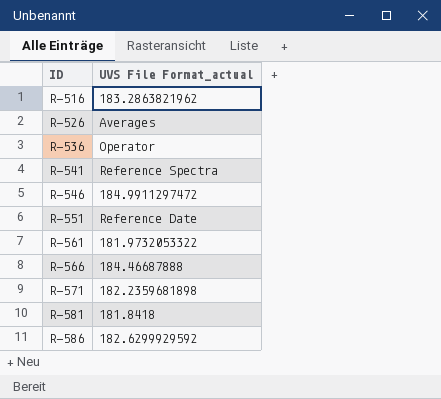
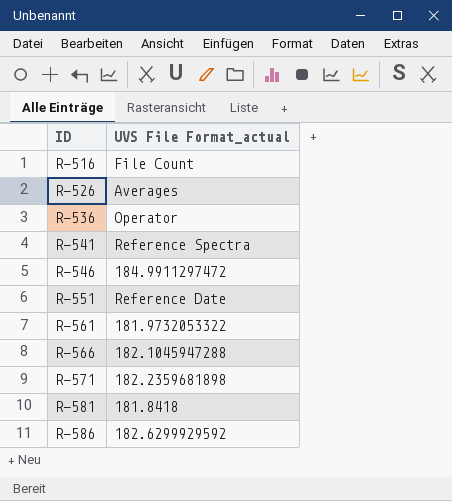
R-516 | UVS File Format_actual: 183.2863821962 -> File Count
R-566 | UVS File Format_actual: 184.46687888 -> 182.1045947288

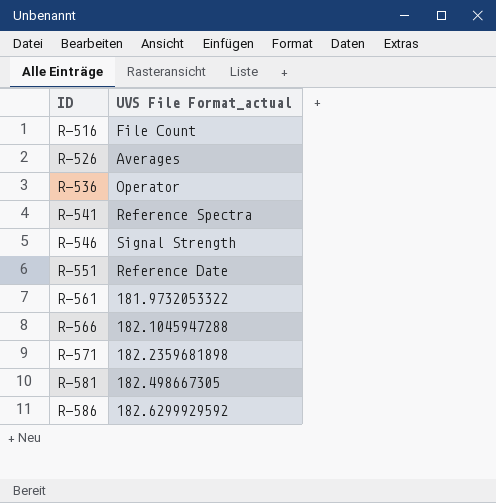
R-546 | UVS File Format_actual: 184.9911297472 -> Signal Strength
R-581 | UVS File Format_actual: 181.8418 -> 182.498667305

